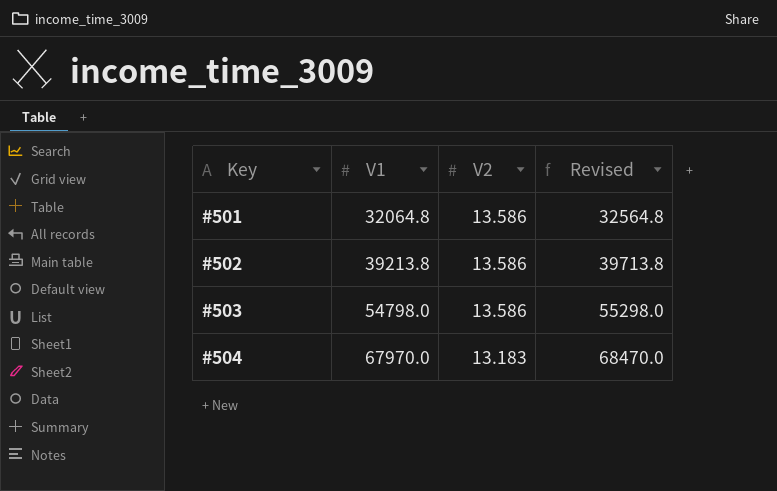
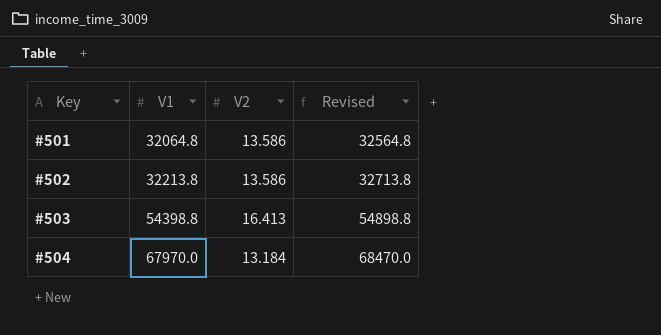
#502 | V1: 39213.8 -> 32213.8
#502 | Revised: 39713.8 -> 32713.8
#503 | V1: 54798.0 -> 54398.8
#503 | V2: 13.586 -> 16.413
#503 | Revised: 55298.0 -> 54898.8
#504 | V2: 13.183 -> 13.184

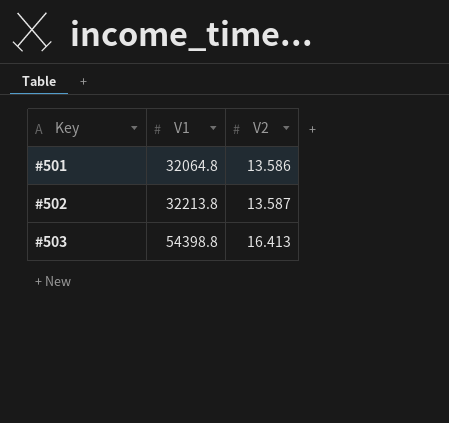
column Revised | formula: [V1] + 500 -> none
row #504: 67970.0 | 13.184 | 68470.0 -> none
#502 | V2: 13.586 -> 13.587

